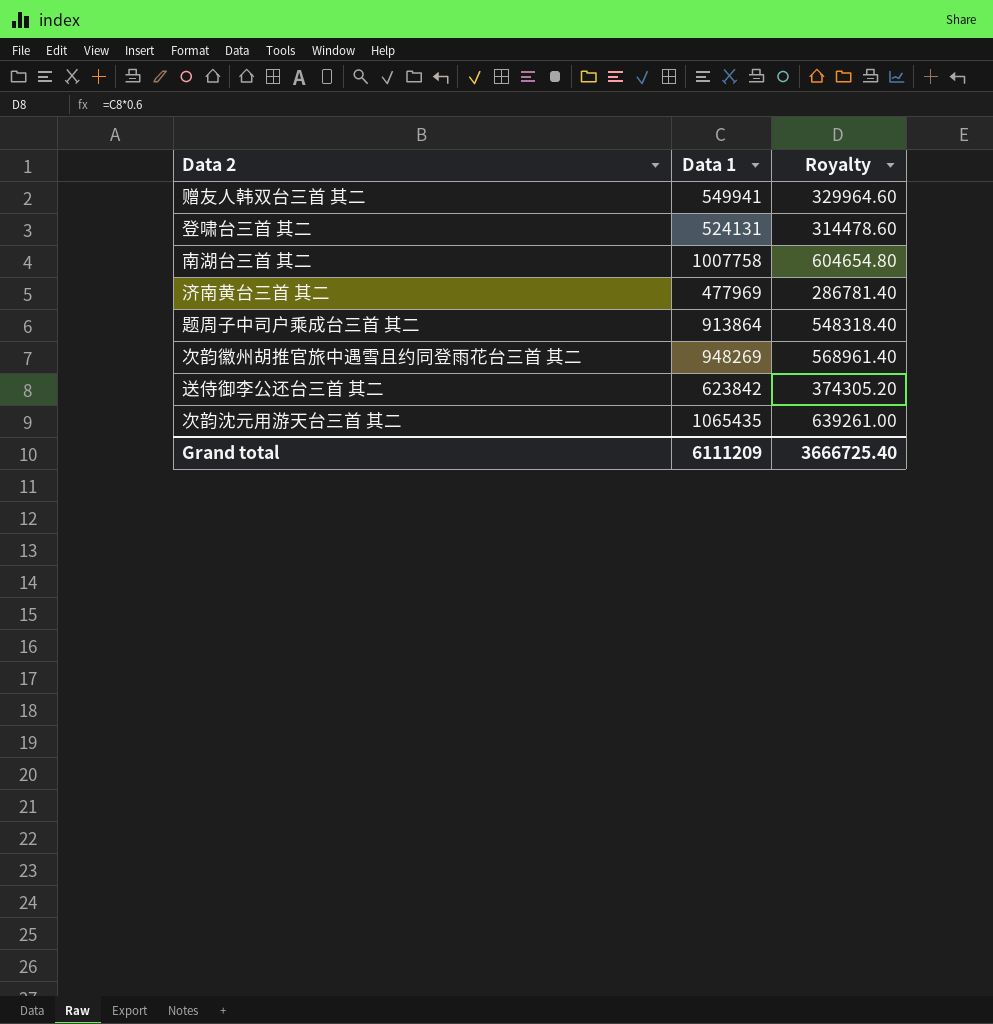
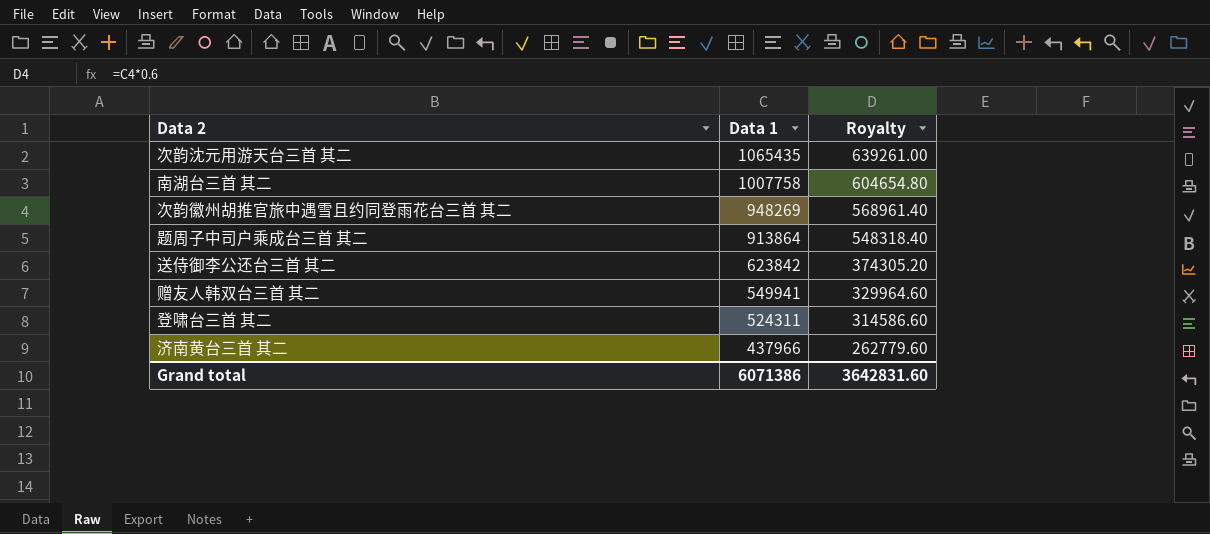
row order: none -> Data 1 descending
登啸台三首 其二 | Data 1: 524131 -> 524311
登啸台三首 其二 | Royalty: 314478.60 -> 314586.60
济南黄台三首 其二 | Data 1: 477969 -> 437966
济南黄台三首 其二 | Royalty: 286781.40 -> 262779.60
Grand total | Data 1: 6111209 -> 6071386
Grand total | Royalty: 3666725.40 -> 3642831.60

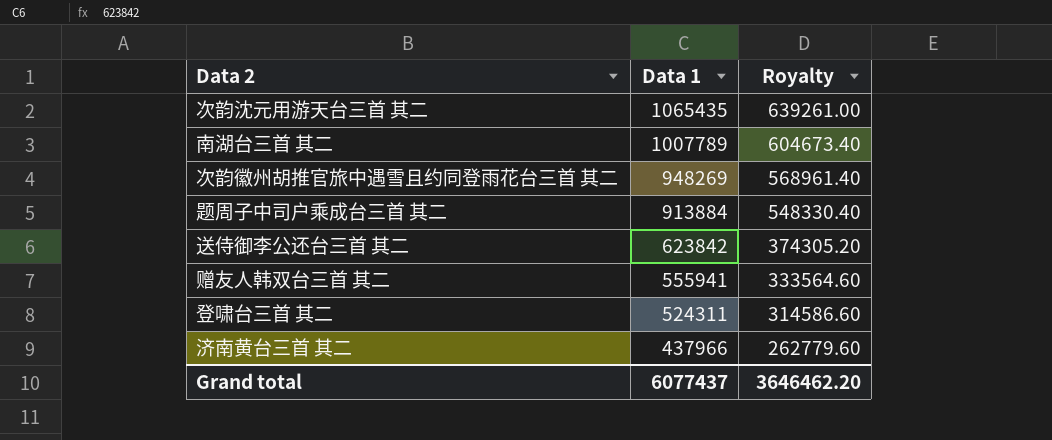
南湖台三首 其二 | Data 1: 1007758 -> 1007789
南湖台三首 其二 | Royalty: 604654.80 -> 604673.40
题周子中司户乘成台三首 其二 | Data 1: 913864 -> 913884
题周子中司户乘成台三首 其二 | Royalty: 548318.40 -> 548330.40
赠友人韩双台三首 其二 | Data 1: 549941 -> 555941
赠友人韩双台三首 其二 | Royalty: 329964.60 -> 333564.60
Grand total | Data 1: 6071386 -> 6077437
Grand total | Royalty: 3642831.60 -> 3646462.20

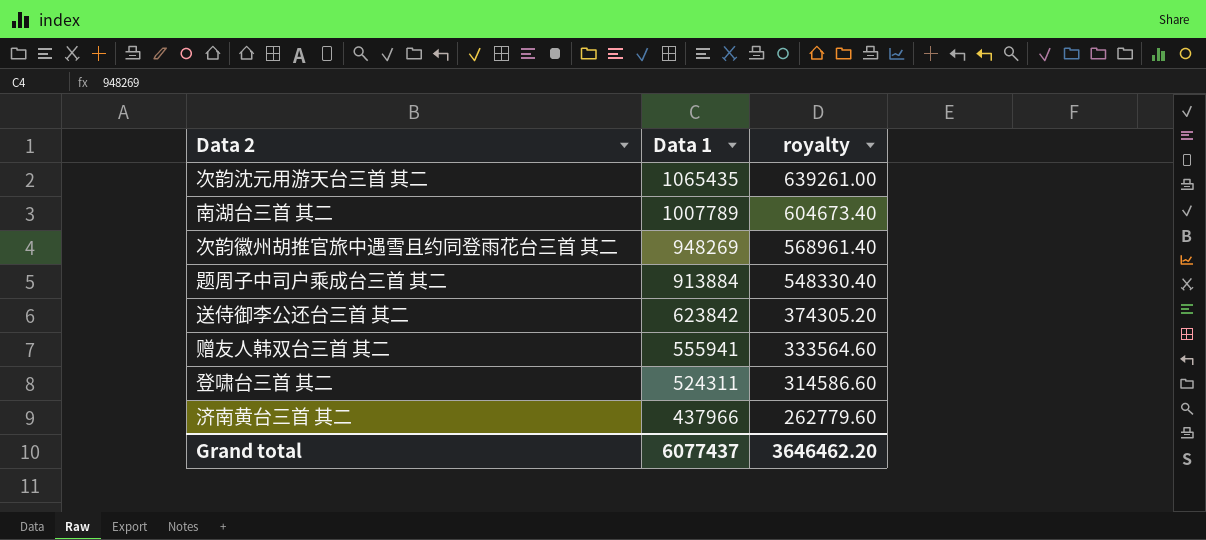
column name: Royalty -> royalty

